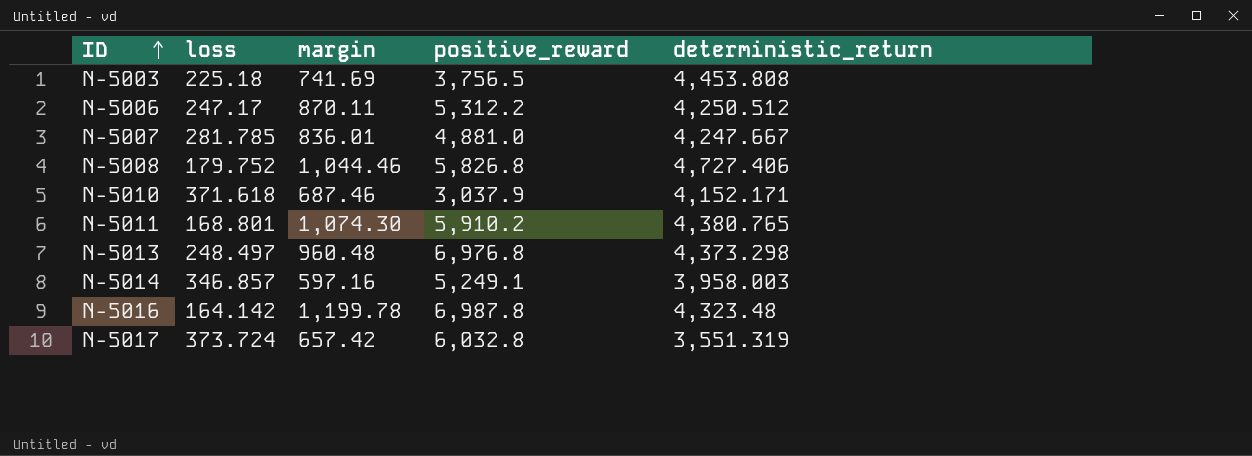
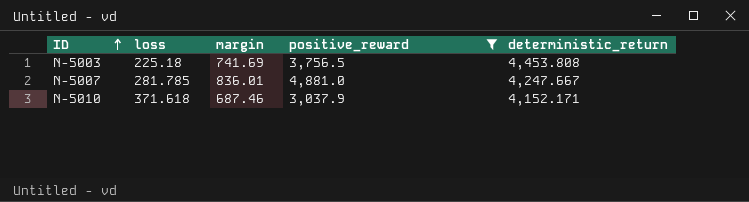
filter: none -> positive_reward <= 4,881.0

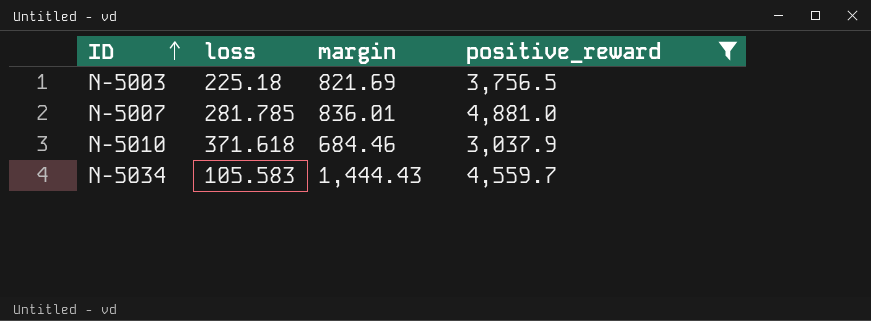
column deterministic_return | position: 5 -> none
N-5003 | margin: 741.69 -> 821.69
N-5010 | margin: 687.46 -> 684.46
row N-5034: none -> 105.583 | 1,444.43 | 4,559.7

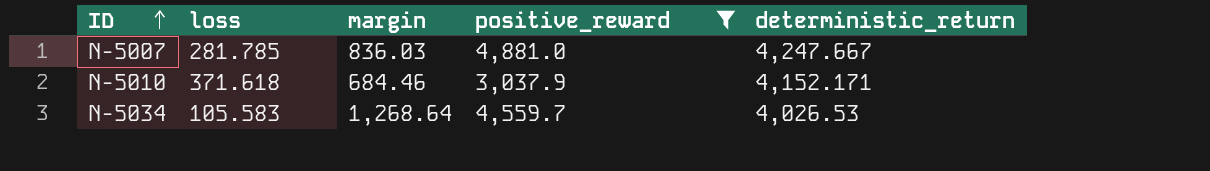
column deterministic_return | position: none -> 5
row N-5003: 225.18 | 821.69 | 3,756.5 -> none
N-5007 | margin: 836.01 -> 836.03
N-5034 | margin: 1,444.43 -> 1,268.64

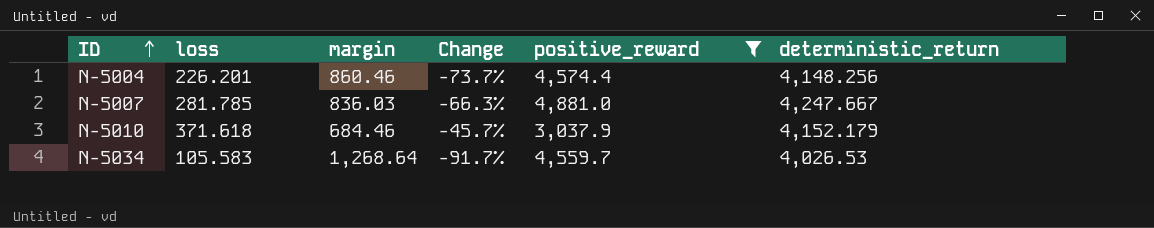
column Change | formula: none -> ([loss] - [margin]) / [margin]
row N-5004: none -> 226.201 | 860.46 | -73.7% | 4,574.4 | 4,148.256
N-5010 | deterministic_return: 4,152.171 -> 4,152.179

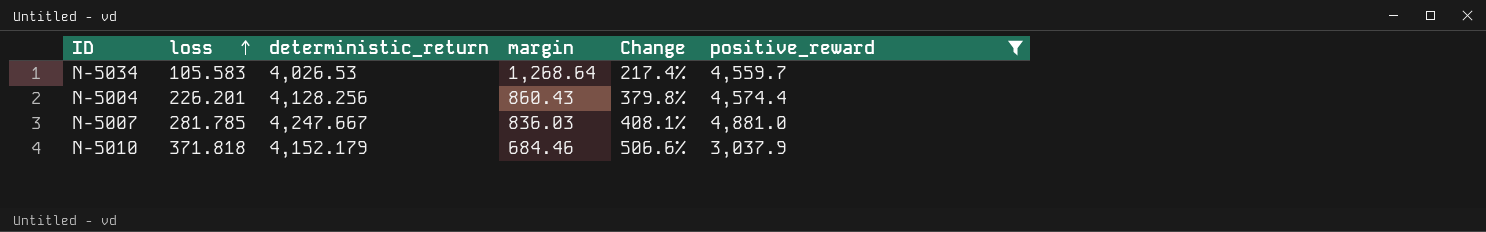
row order: ID ascending -> loss ascending
column deterministic_return | position: 6 -> 3
column Change | formula: ([loss] - [margin]) / [margin] -> ([deterministic_return] - [margin]) / [margin]
N-5004 | deterministic_return: 4,148.256 -> 4,128.256
N-5004 | margin: 860.46 -> 860.43
N-5010 | loss: 371.618 -> 371.818

